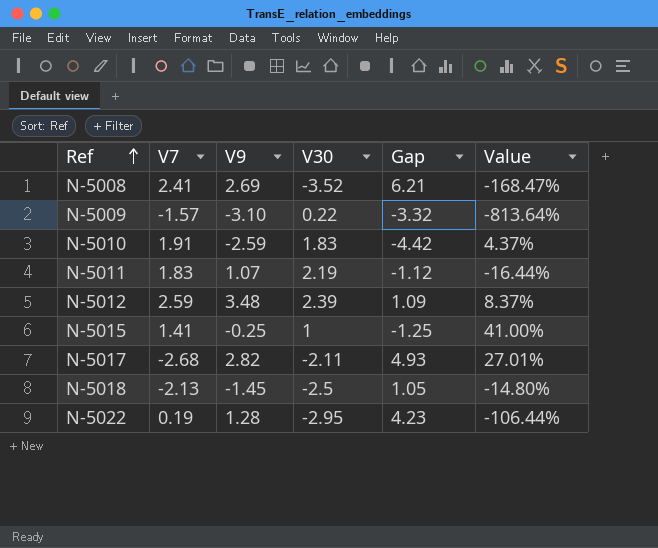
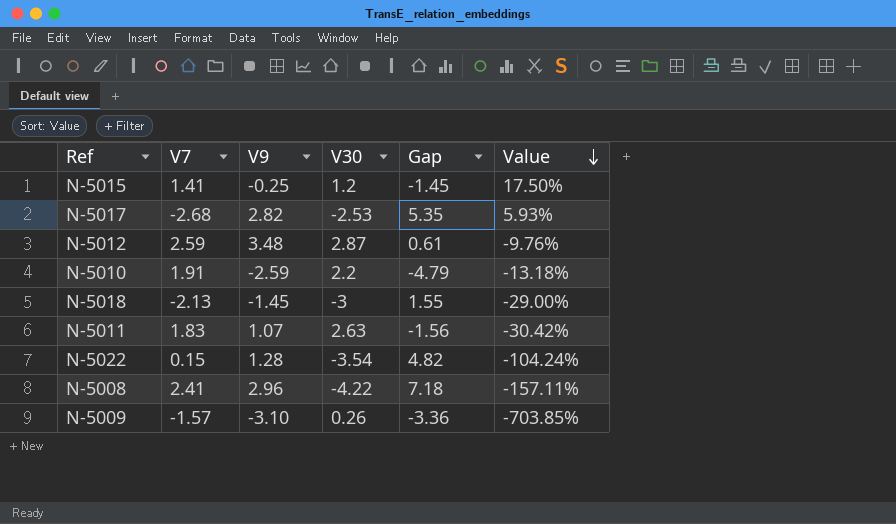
row order: Ref ascending -> Value descending
N-5015 | V30: 1 -> 1.2
N-5015 | Gap: -1.25 -> -1.45
N-5015 | Value: 41.00% -> 17.50%
N-5017 | V30: -2.11 -> -2.53
N-5017 | Gap: 4.93 -> 5.35
N-5017 | Value: 27.01% -> 5.93%
N-5012 | V30: 2.39 -> 2.87
N-5012 | Gap: 1.09 -> 0.61
N-5012 | Value: 8.37% -> -9.76%
N-5010 | V30: 1.83 -> 2.2
N-5010 | Gap: -4.42 -> -4.79
N-5010 | Value: 4.37% -> -13.18%
N-5018 | V30: -2.5 -> -3
N-5018 | Gap: 1.05 -> 1.55
N-5018 | Value: -14.80% -> -29.00%
N-5011 | V30: 2.19 -> 2.63
N-5011 | Gap: -1.12 -> -1.56
N-5011 | Value: -16.44% -> -30.42%
N-5022 | V7: 0.19 -> 0.15
N-5022 | V30: -2.95 -> -3.54
N-5022 | Gap: 4.23 -> 4.82
N-5022 | Value: -106.44% -> -104.24%
N-5008 | V9: 2.69 -> 2.96
N-5008 | V30: -3.52 -> -4.22
N-5008 | Gap: 6.21 -> 7.18
N-5008 | Value: -168.47% -> -157.11%
N-5009 | V30: 0.22 -> 0.26
N-5009 | Gap: -3.32 -> -3.36
N-5009 | Value: -813.64% -> -703.85%

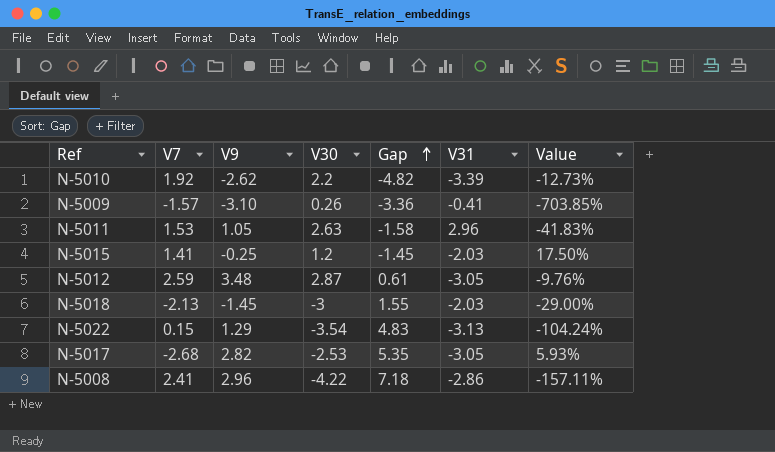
row order: Value descending -> Gap ascending
column V31 | position: none -> 6
N-5010 | V7: 1.91 -> 1.92
N-5010 | V9: -2.59 -> -2.62
N-5010 | Gap: -4.79 -> -4.82
N-5010 | Value: -13.18% -> -12.73%
N-5011 | V7: 1.83 -> 1.53
N-5011 | V9: 1.07 -> 1.05
N-5011 | Gap: -1.56 -> -1.58
N-5011 | Value: -30.42% -> -41.83%
N-5022 | V9: 1.28 -> 1.29
N-5022 | Gap: 4.82 -> 4.83

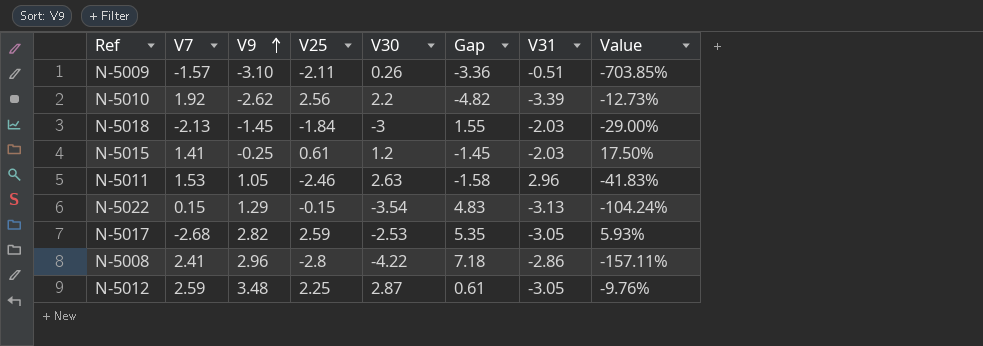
row order: Gap ascending -> V9 ascending
column V25 | position: none -> 4
N-5009 | V31: -0.41 -> -0.51

